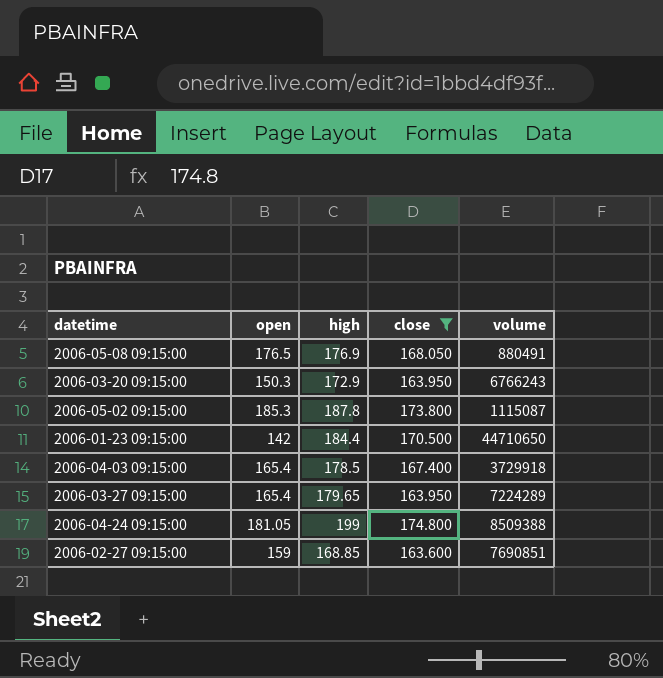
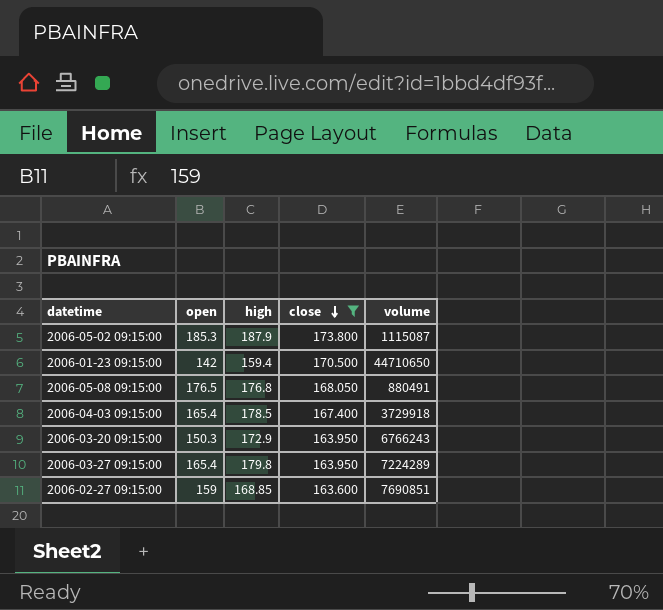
row order: none -> close descending
row 2006-04-24 09:15:00: 181.05 | 199 | 174.800 | 8509388 -> none
2006-05-02 09:15:00 | high: 187.8 -> 187.9
2006-01-23 09:15:00 | high: 184.4 -> 159.4
2006-05-08 09:15:00 | high: 176.9 -> 176.8
2006-03-27 09:15:00 | high: 179.65 -> 179.8

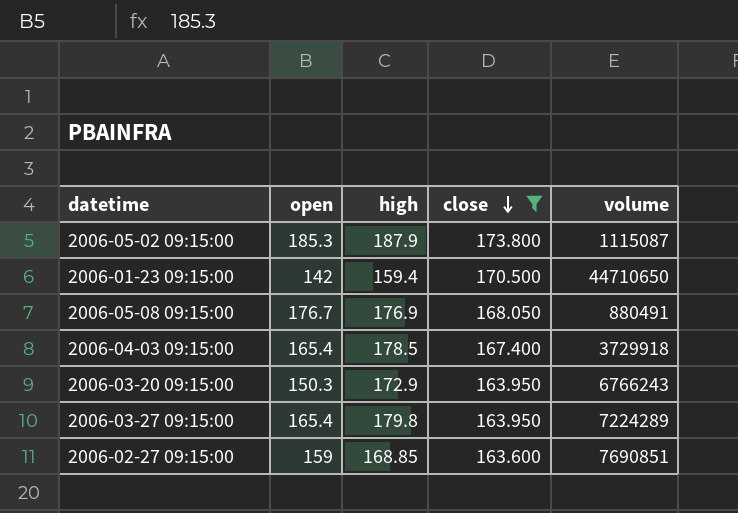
2006-05-08 09:15:00 | open: 176.5 -> 176.7
2006-05-08 09:15:00 | high: 176.8 -> 176.9

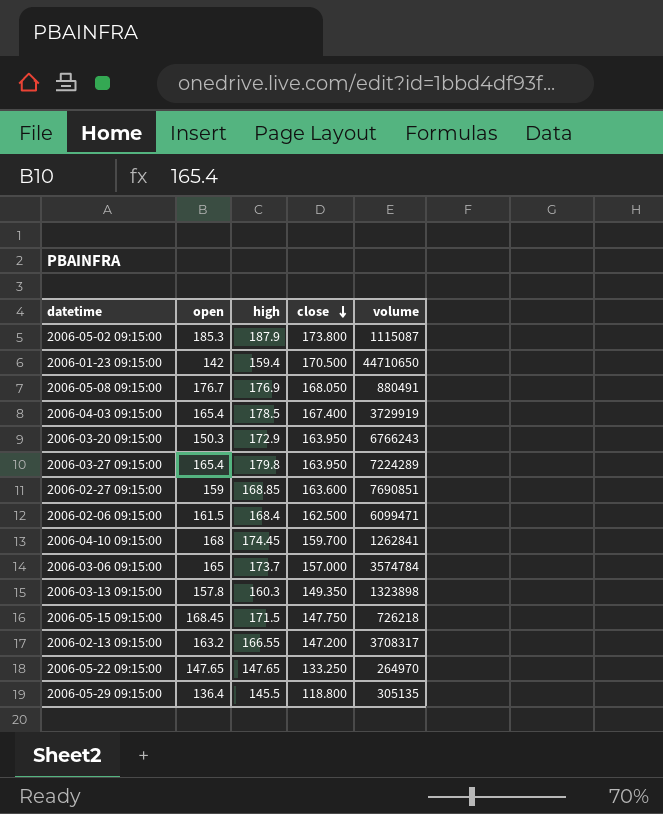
filter: close >= 163.600 -> none
2006-04-03 09:15:00 | volume: 3729918 -> 3729919

